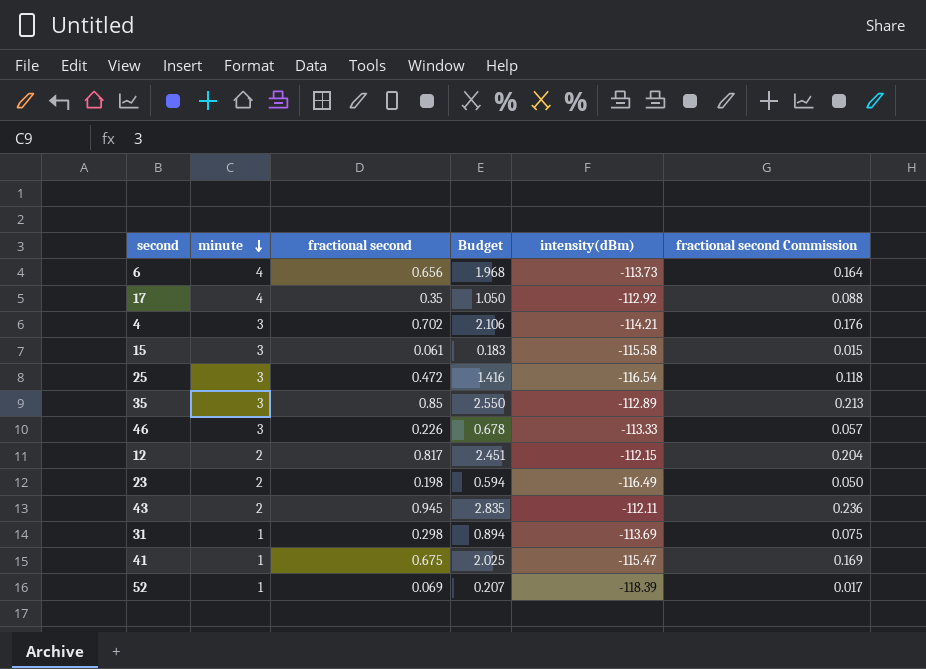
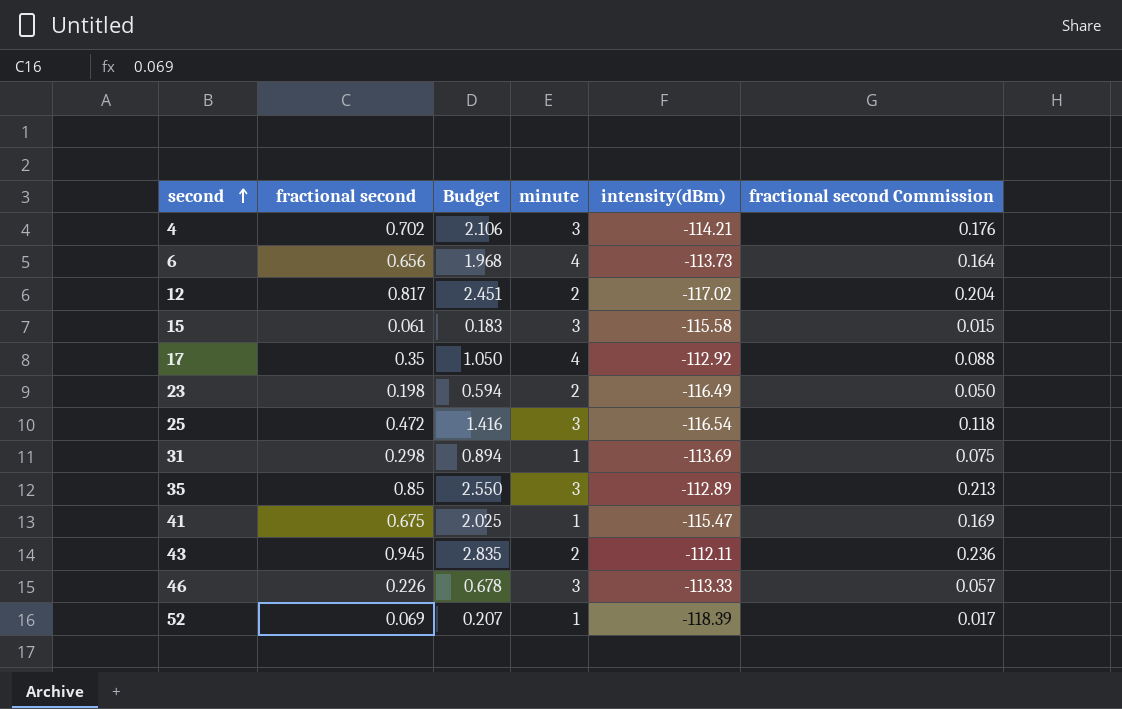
row order: minute descending -> second ascending
column minute | position: 2 -> 4
12 | intensity(dBm): -112.15 -> -117.02

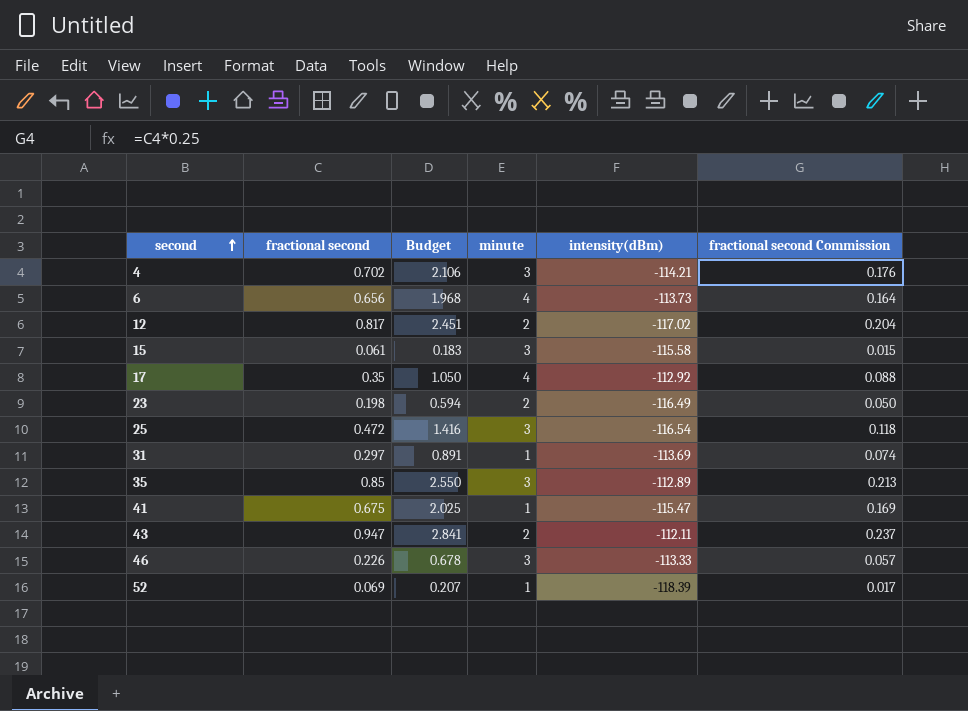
31 | fractional second: 0.298 -> 0.297
31 | Budget: 0.894 -> 0.891
31 | fractional second Commission: 0.075 -> 0.074
43 | fractional second: 0.945 -> 0.947
43 | Budget: 2.835 -> 2.841
43 | fractional second Commission: 0.236 -> 0.237

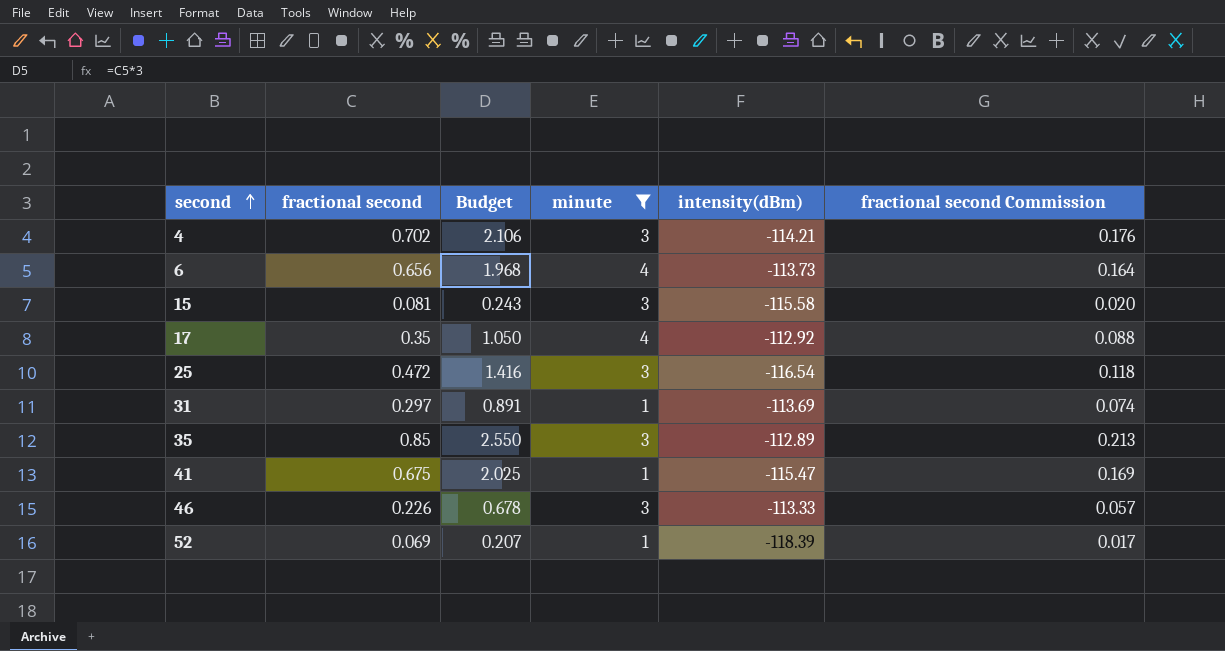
filter: none -> minute != 2
15 | fractional second: 0.061 -> 0.081
15 | Budget: 0.183 -> 0.243
15 | fractional second Commission: 0.015 -> 0.020

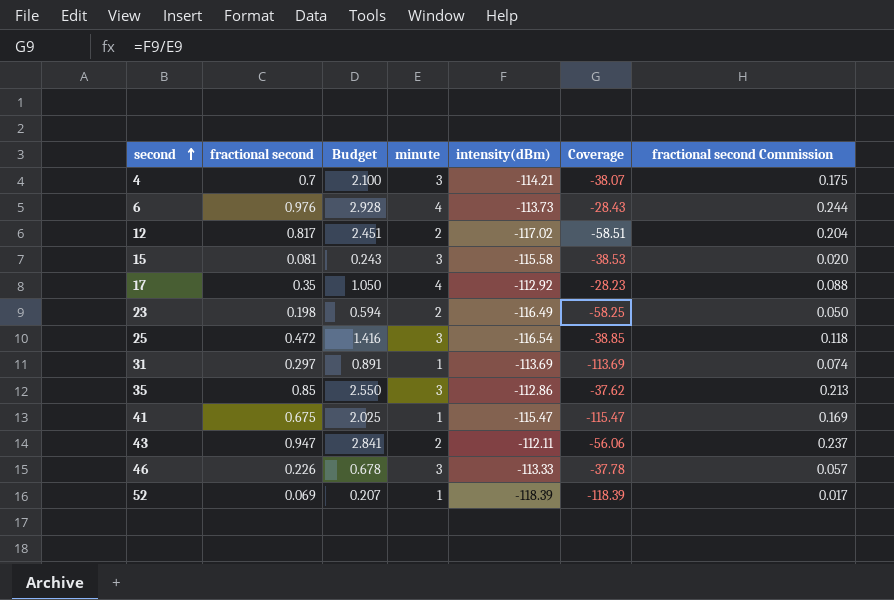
filter: minute != 2 -> none
column Coverage | formula: none -> [intensity(dBm)] / [minute]
4 | fractional second: 0.702 -> 0.7
4 | Budget: 2.106 -> 2.100
4 | fractional second Commission: 0.176 -> 0.175
6 | fractional second: 0.656 -> 0.976
6 | Budget: 1.968 -> 2.928
6 | fractional second Commission: 0.164 -> 0.244
35 | intensity(dBm): -112.89 -> -112.86

